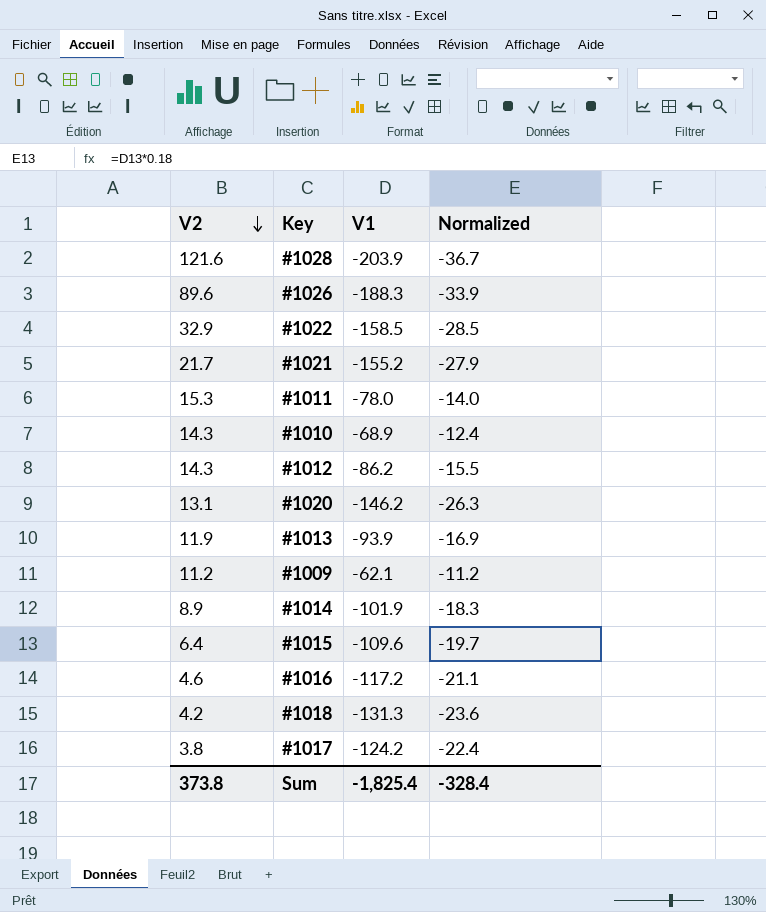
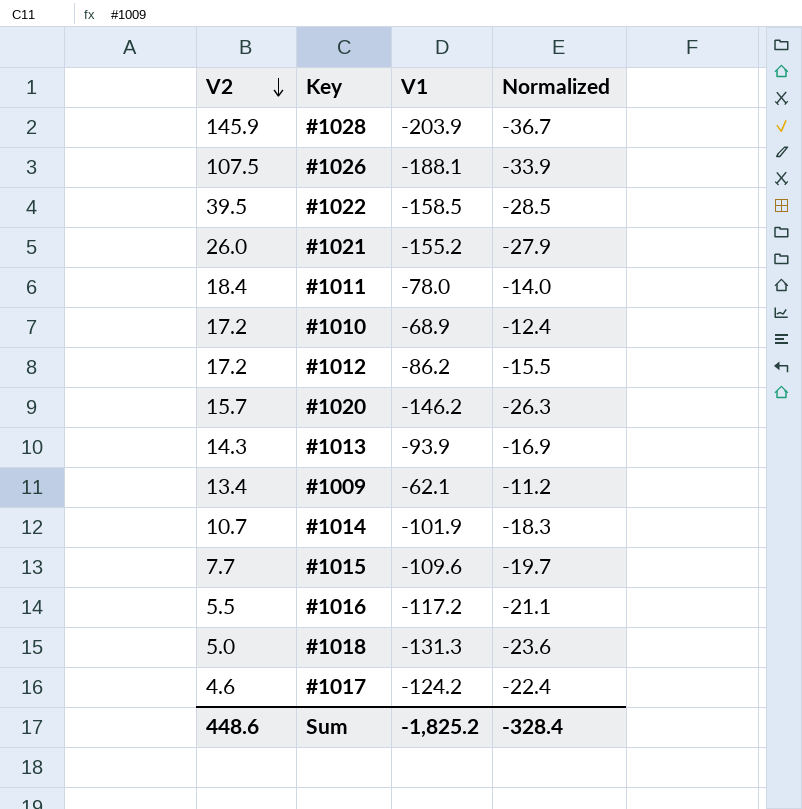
#1028 | V2: 121.6 -> 145.9
#1026 | V2: 89.6 -> 107.5
#1026 | V1: -188.3 -> -188.1
#1022 | V2: 32.9 -> 39.5
#1021 | V2: 21.7 -> 26.0
#1011 | V2: 15.3 -> 18.4
#1010 | V2: 14.3 -> 17.2
#1012 | V2: 14.3 -> 17.2
#1020 | V2: 13.1 -> 15.7
#1013 | V2: 11.9 -> 14.3
#1009 | V2: 11.2 -> 13.4
#1014 | V2: 8.9 -> 10.7
#1015 | V2: 6.4 -> 7.7
#1016 | V2: 4.6 -> 5.5
#1018 | V2: 4.2 -> 5.0
#1017 | V2: 3.8 -> 4.6
Sum | V2: 373.8 -> 448.6
Sum | V1: -1,825.4 -> -1,825.2

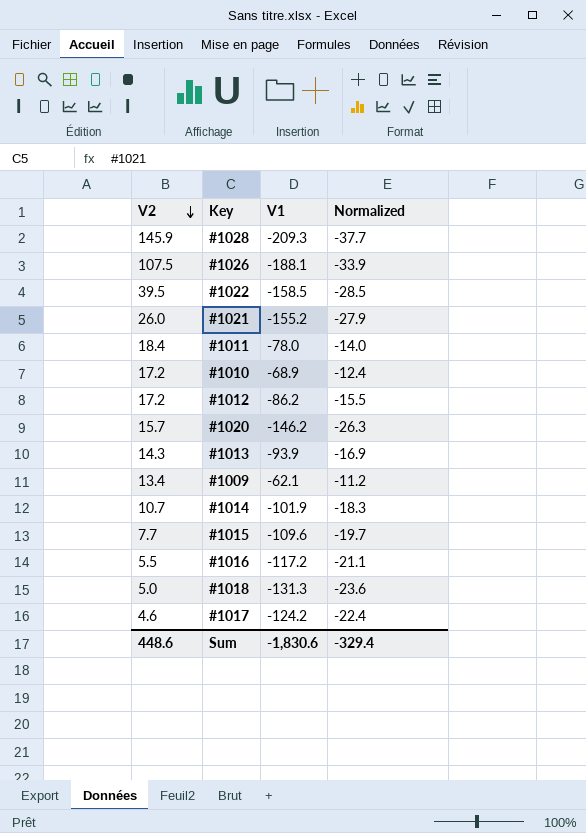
#1028 | V1: -203.9 -> -209.3
#1028 | Normalized: -36.7 -> -37.7
Sum | V1: -1,825.2 -> -1,830.6
Sum | Normalized: -328.4 -> -329.4

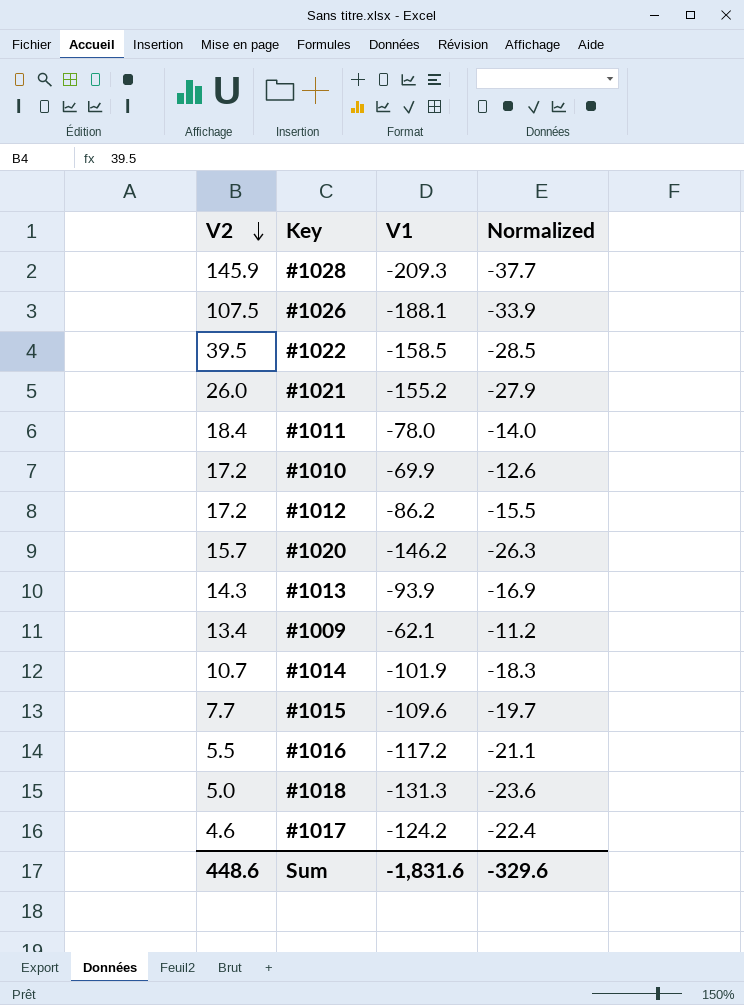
#1010 | V1: -68.9 -> -69.9
#1010 | Normalized: -12.4 -> -12.6
Sum | V1: -1,830.6 -> -1,831.6
Sum | Normalized: -329.4 -> -329.6

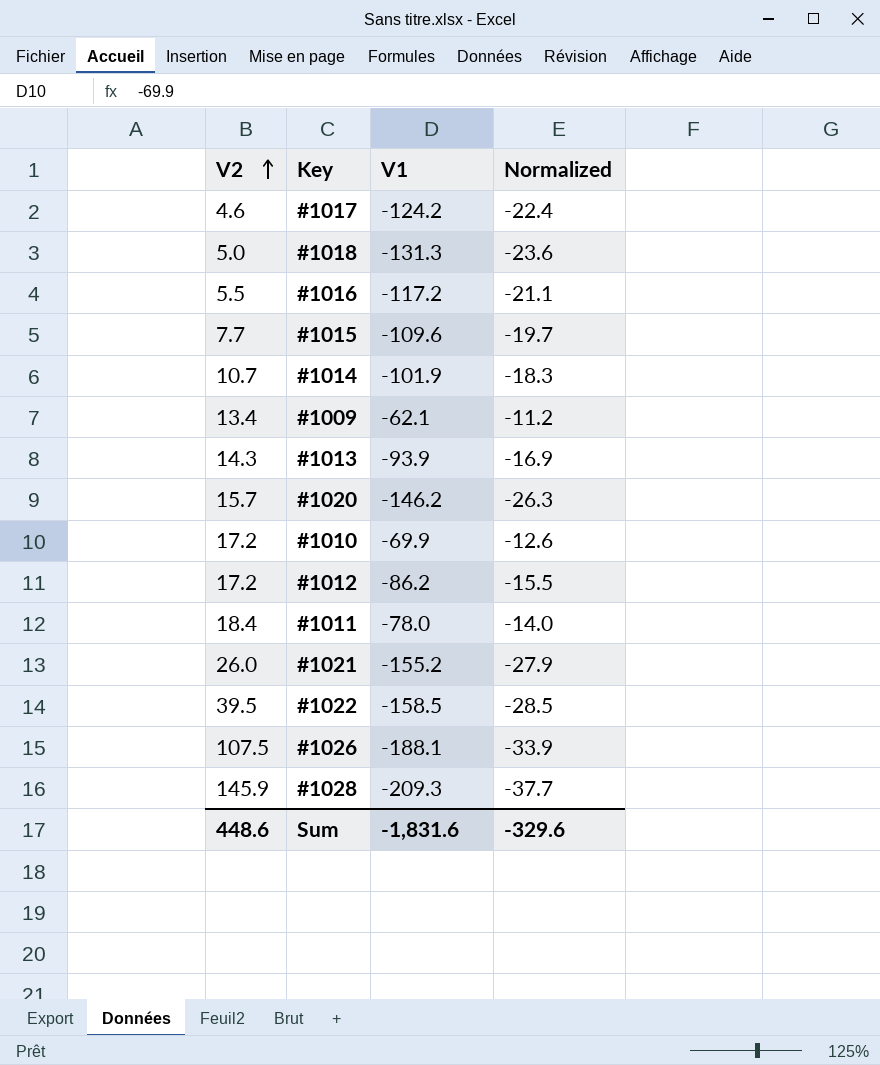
row order: V2 descending -> V2 ascending

